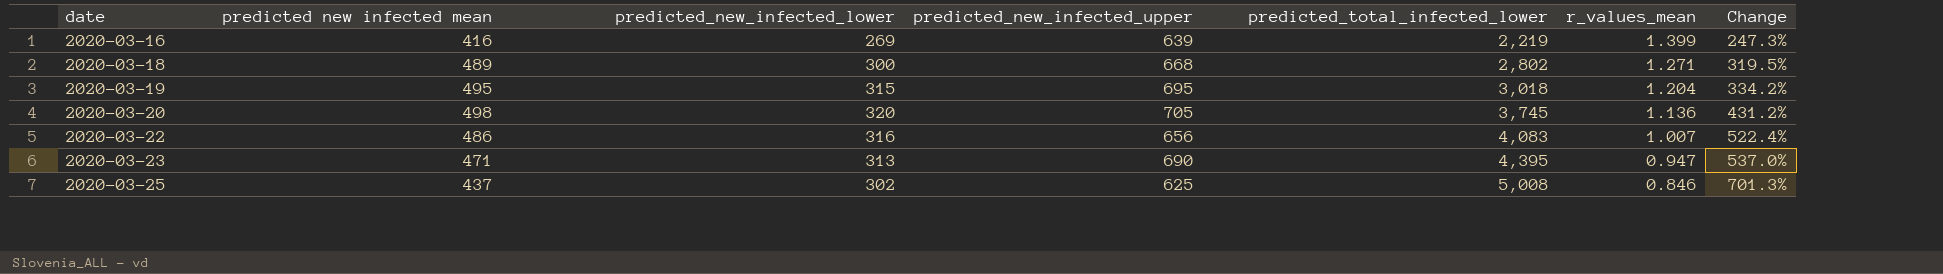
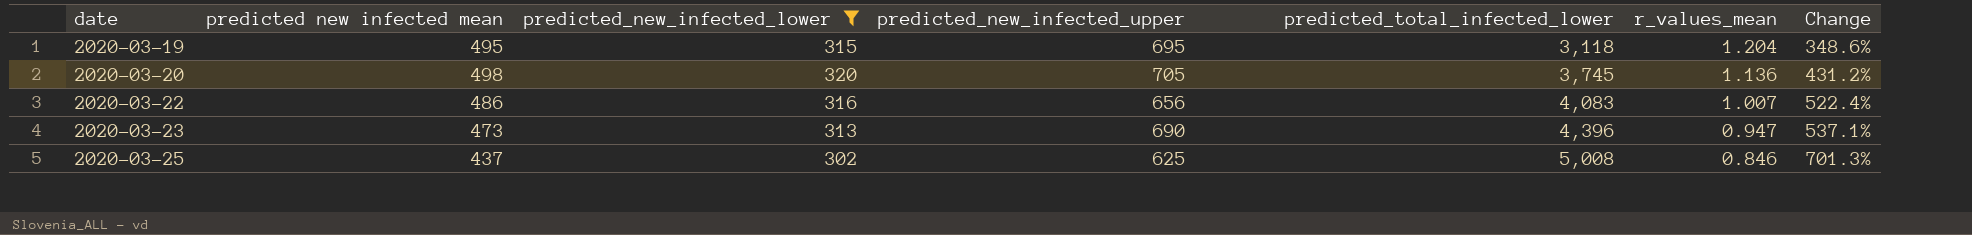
filter: none -> predicted_new_infected_lower >= 302
2020-03-19 | predicted_total_infected_lower: 3,018 -> 3,118
2020-03-19 | Change: 334.2% -> 348.6%
2020-03-23 | predicted new infected mean: 471 -> 473
2020-03-23 | predicted_total_infected_lower: 4,395 -> 4,396
2020-03-23 | Change: 537.0% -> 537.1%

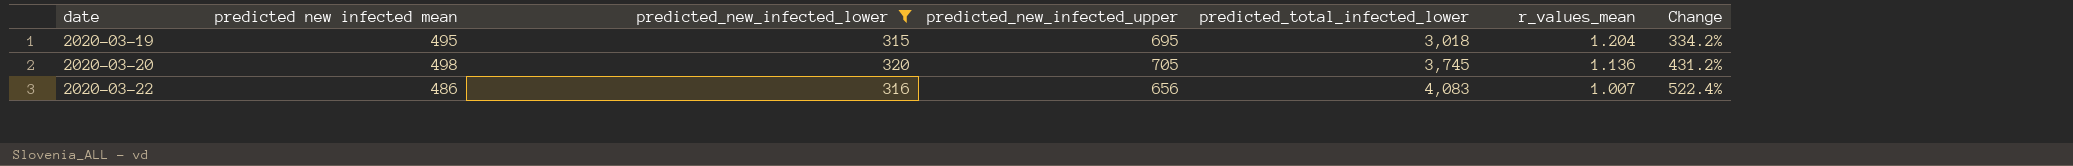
row 2020-03-23: 473 | 313 | 690 | 4,396 | 0.947 | 537.1% -> none
row 2020-03-25: 437 | 302 | 625 | 5,008 | 0.846 | 701.3% -> none
2020-03-19 | predicted_total_infected_lower: 3,118 -> 3,018
2020-03-19 | Change: 348.6% -> 334.2%

